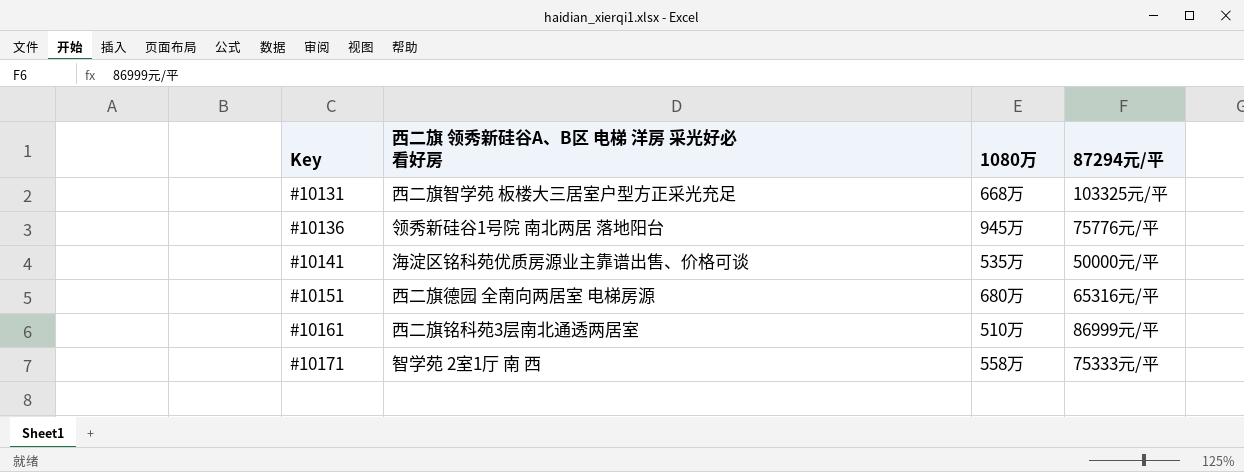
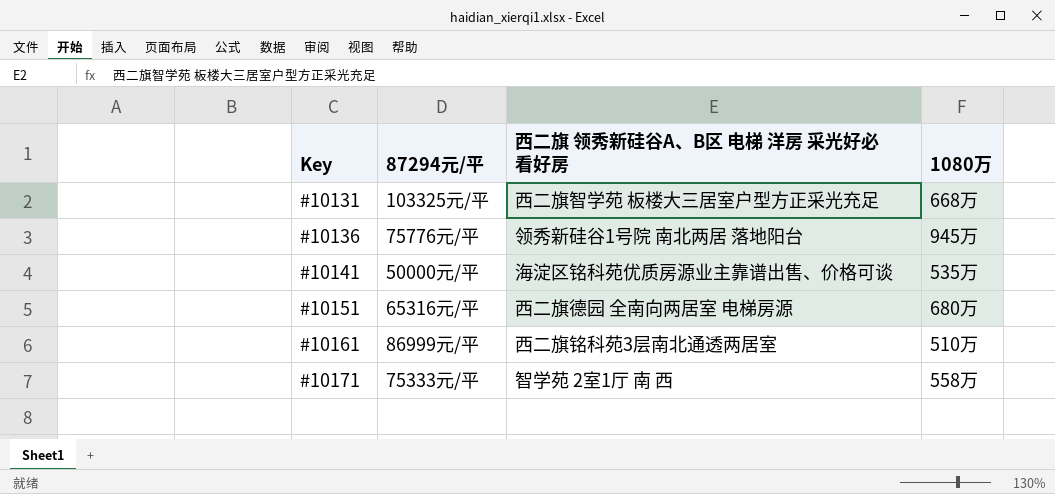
column 87294元/平 | position: 4 -> 2

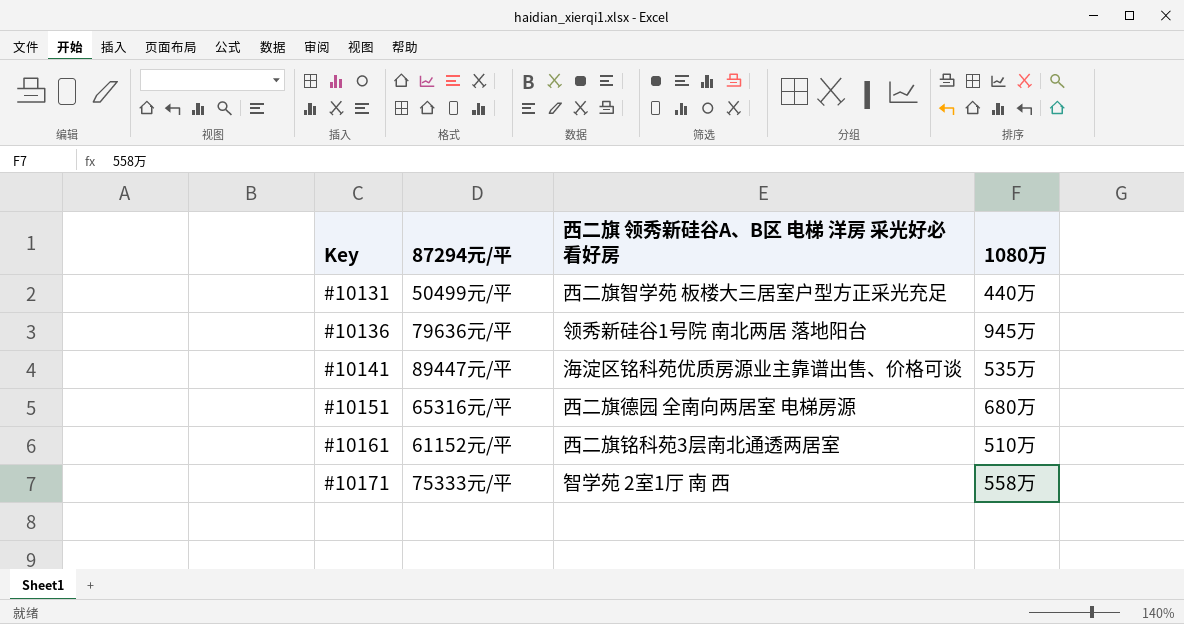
#10131 | 87294元/平: 103325元/平 -> 50499元/平
#10131 | 1080万: 668万 -> 440万
#10136 | 87294元/平: 75776元/平 -> 79636元/平
#10141 | 87294元/平: 50000元/平 -> 89447元/平
#10161 | 87294元/平: 86999元/平 -> 61152元/平

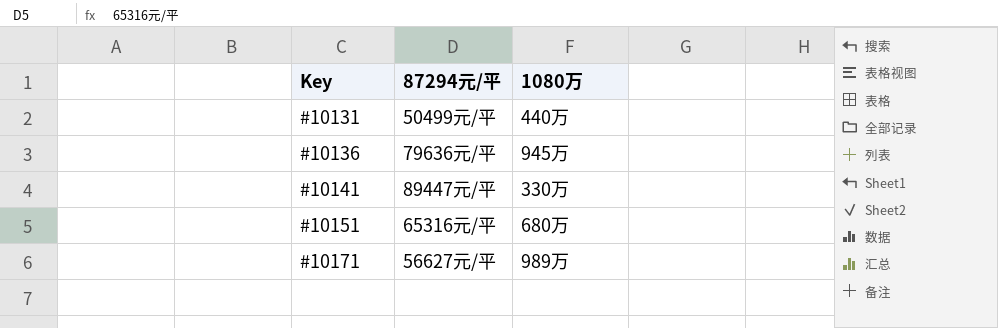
column 西二旗 领秀新硅谷A、B区 电梯 洋房 采光好必看好房 | position: 3 -> none
row #10161: 61152元/平 | 西二旗铭科苑3层南北通透两居室 | 510万 -> none
#10141 | 1080万: 535万 -> 330万
#10171 | 87294元/平: 75333元/平 -> 56627元/平
#10171 | 1080万: 558万 -> 989万

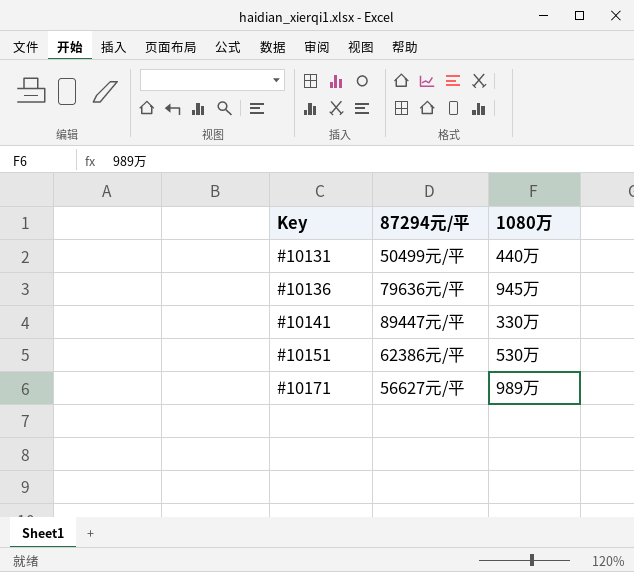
#10151 | 87294元/平: 65316元/平 -> 62386元/平
#10151 | 1080万: 680万 -> 530万

